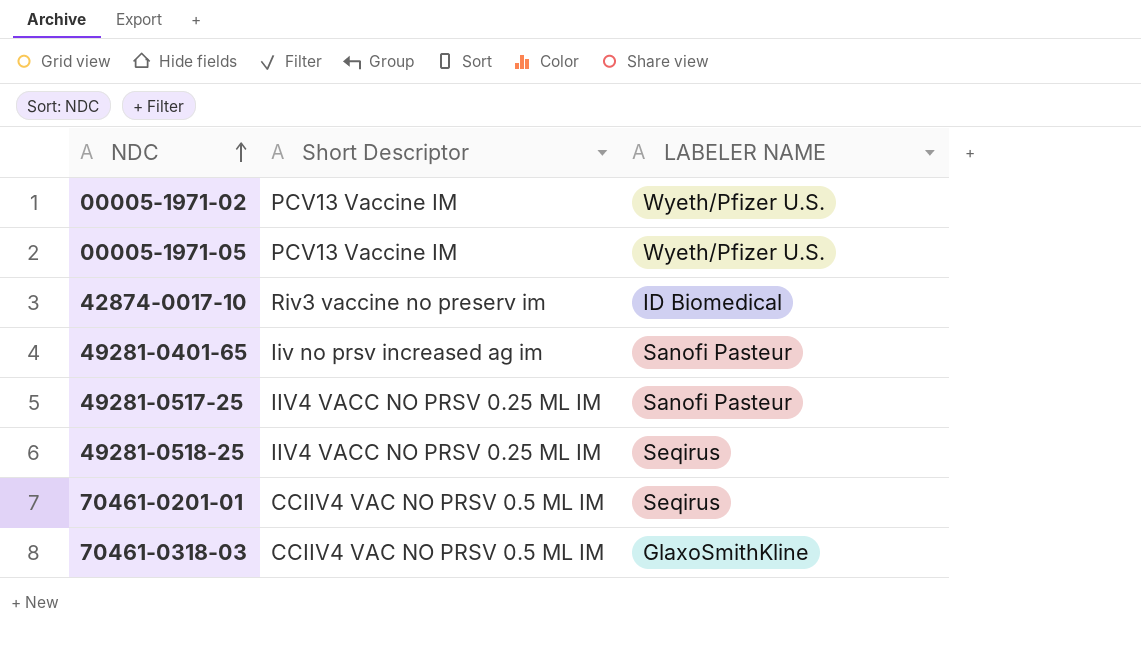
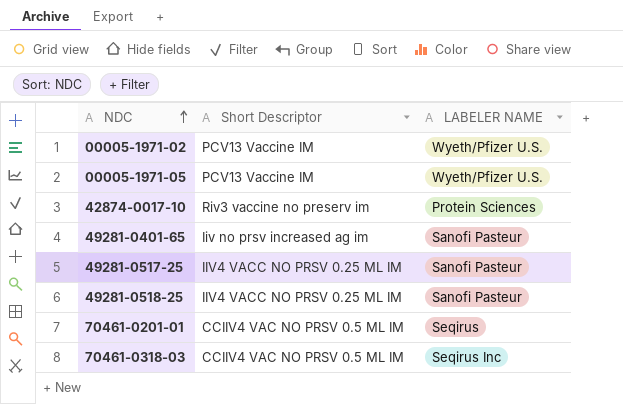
42874-0017-10 | LABELER NAME: ID Biomedical -> Protein Sciences
49281-0518-25 | LABELER NAME: Seqirus -> Sanofi Pasteur
70461-0318-03 | LABELER NAME: GlaxoSmithKline -> Seqirus Inc

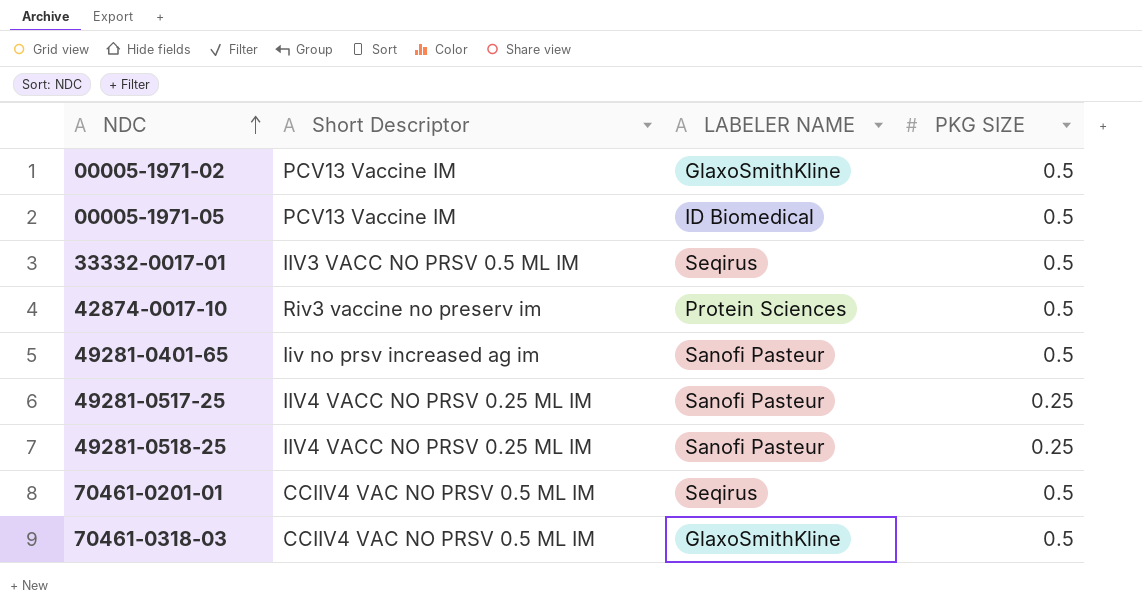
column PKG SIZE | position: none -> 4
00005-1971-02 | LABELER NAME: Wyeth/Pfizer U.S. -> GlaxoSmithKline
00005-1971-05 | LABELER NAME: Wyeth/Pfizer U.S. -> ID Biomedical
row 33332-0017-01: none -> IIV3 VACC NO PRSV 0.5 ML IM | Seqirus | 0.5
70461-0318-03 | LABELER NAME: Seqirus Inc -> GlaxoSmithKline

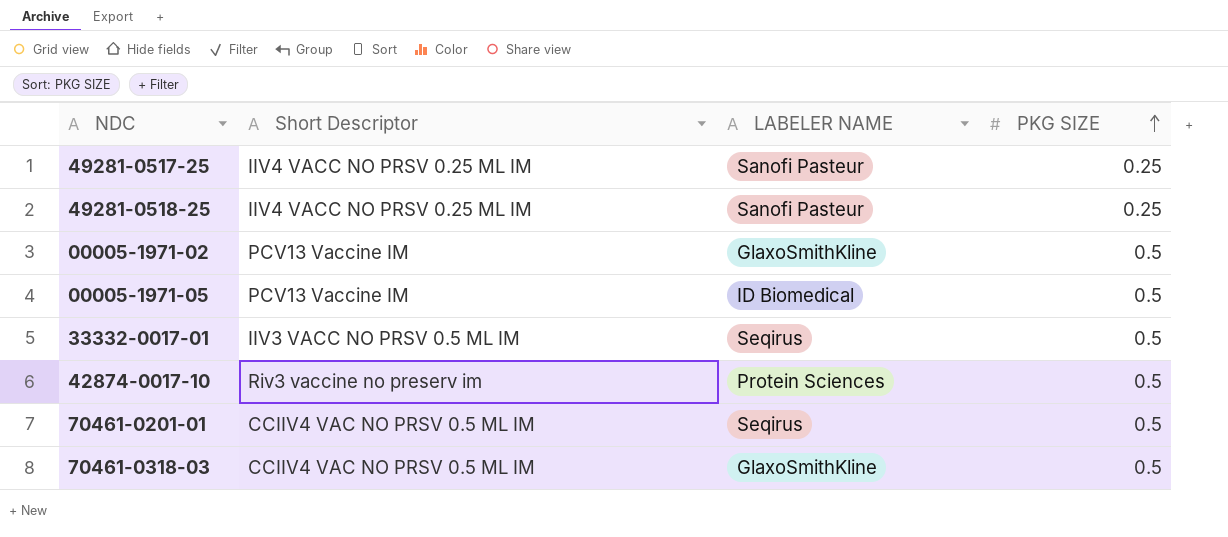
row order: NDC ascending -> PKG SIZE ascending
row 49281-0401-65: Iiv no prsv increased ag im | Sanofi Pasteur | 0.5 -> none

